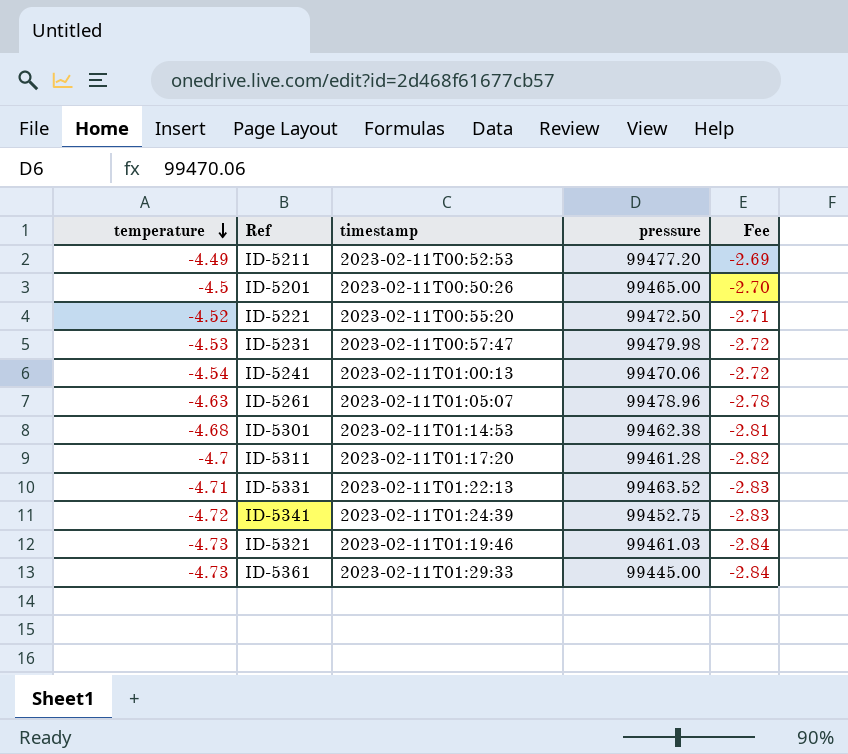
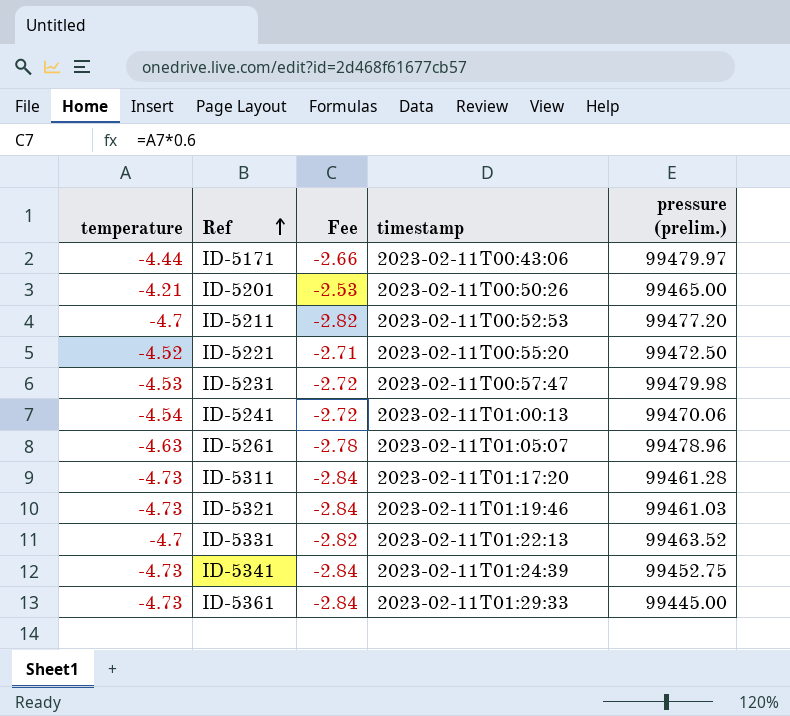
row order: temperature descending -> Ref ascending
column Fee | position: 5 -> 3
column name: pressure -> pressure (prelim.)
row ID-5301: -4.68 | 2023-02-11T01:14:53 | 99462.38 | -2.81 -> none
row ID-5171: none -> -4.44 | -2.66 | 2023-02-11T00:43:06 | 99479.97
ID-5201 | temperature: -4.5 -> -4.21
ID-5201 | Fee: -2.70 -> -2.53
ID-5211 | temperature: -4.49 -> -4.7
ID-5211 | Fee: -2.69 -> -2.82
ID-5311 | temperature: -4.7 -> -4.73
ID-5311 | Fee: -2.82 -> -2.84
ID-5331 | temperature: -4.71 -> -4.7
ID-5331 | Fee: -2.83 -> -2.82
ID-5341 | temperature: -4.72 -> -4.73
ID-5341 | Fee: -2.83 -> -2.84

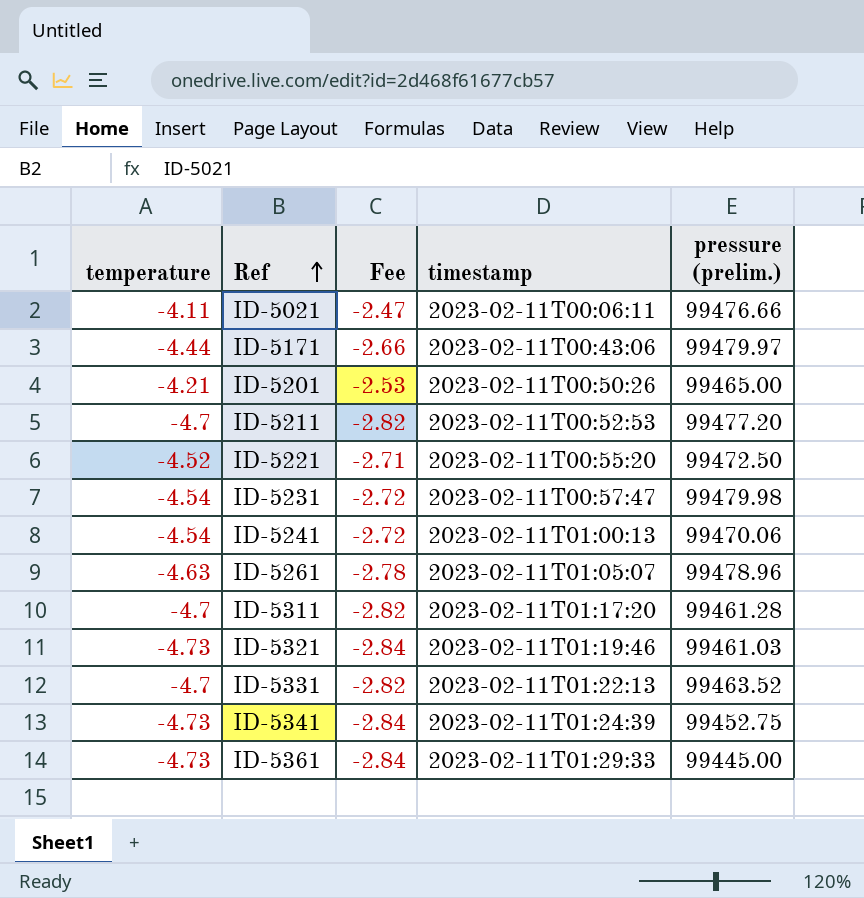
row ID-5021: none -> -4.11 | -2.47 | 2023-02-11T00:06:11 | 99476.66
ID-5231 | temperature: -4.53 -> -4.54
ID-5311 | temperature: -4.73 -> -4.7
ID-5311 | Fee: -2.84 -> -2.82

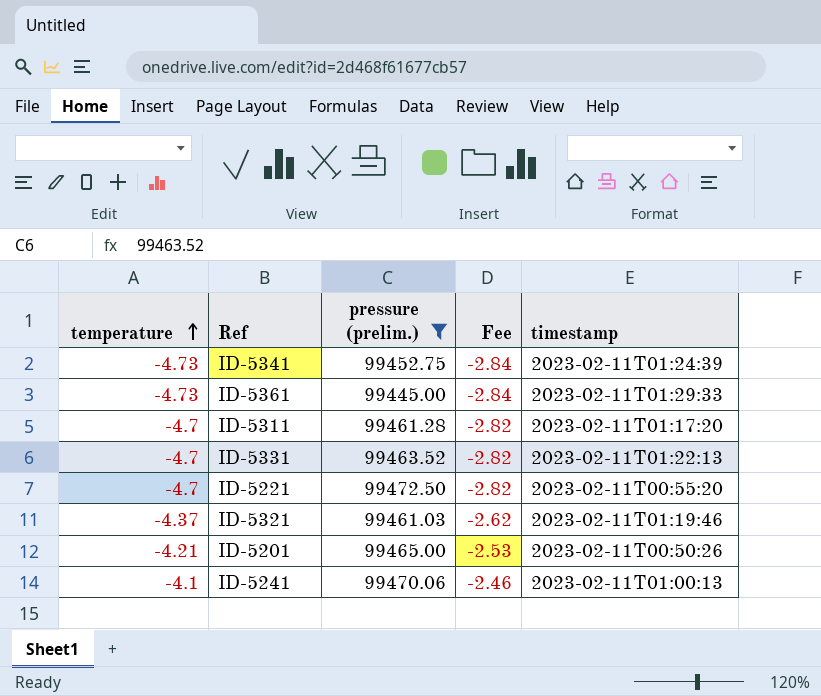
filter: none -> pressure (prelim.) <= 99472.50
row order: Ref ascending -> temperature ascending
column pressure (prelim.) | position: 5 -> 3
ID-5221 | temperature: -4.52 -> -4.7
ID-5221 | Fee: -2.71 -> -2.82
ID-5321 | temperature: -4.73 -> -4.37
ID-5321 | Fee: -2.84 -> -2.62
ID-5241 | temperature: -4.54 -> -4.1
ID-5241 | Fee: -2.72 -> -2.46

